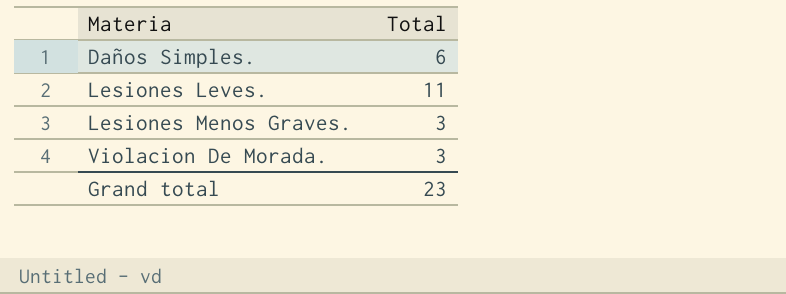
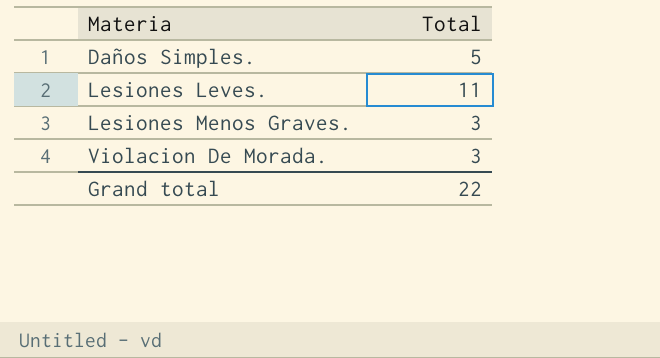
Daños Simples. | Total: 6 -> 5
Grand total | Total: 23 -> 22

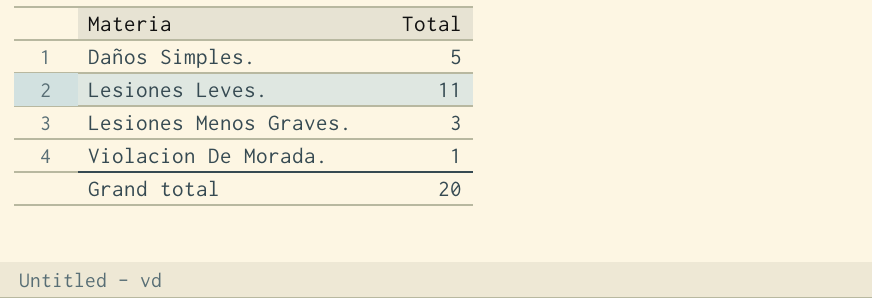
Violacion De Morada. | Total: 3 -> 1
Grand total | Total: 22 -> 20

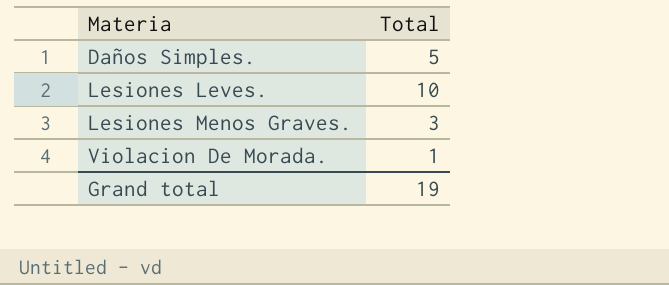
Lesiones Leves. | Total: 11 -> 10
Grand total | Total: 20 -> 19

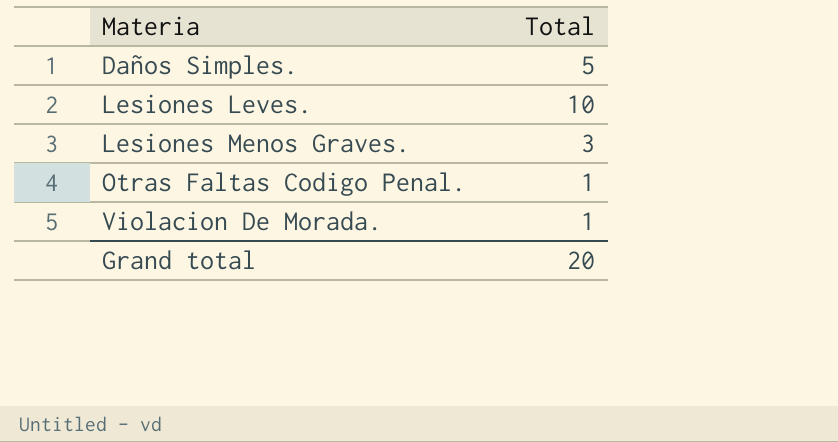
row Otras Faltas Codigo Penal.: none -> 1
Grand total | Total: 19 -> 20

